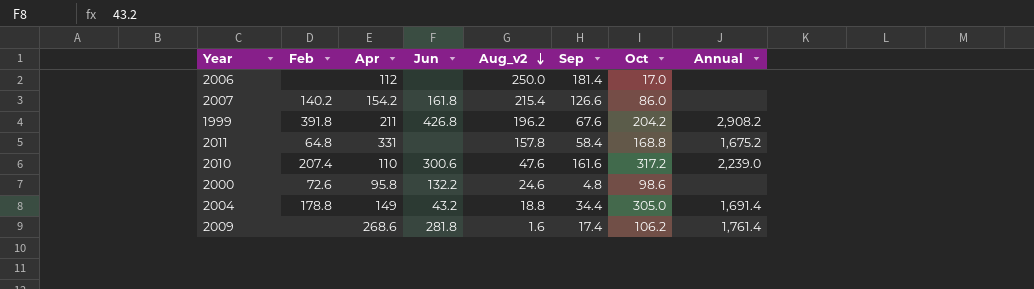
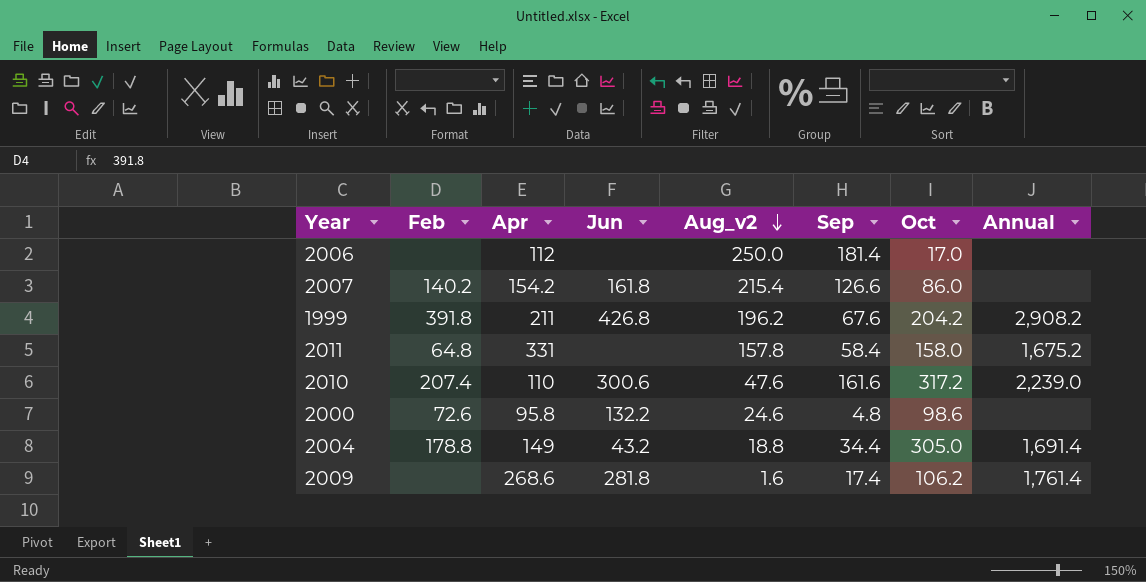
2011 | Oct: 168.8 -> 158.0

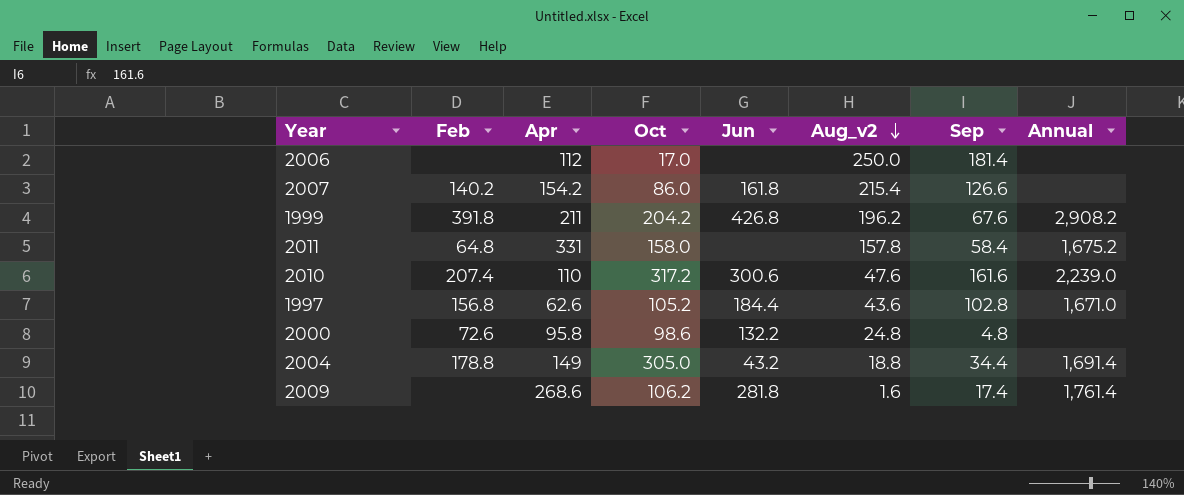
column Oct | position: 7 -> 4
row 1997: none -> 156.8 | 62.6 | 105.2 | 184.4 | 43.6 | 102.8 | 1,671.0
2000 | Aug_v2: 24.6 -> 24.8

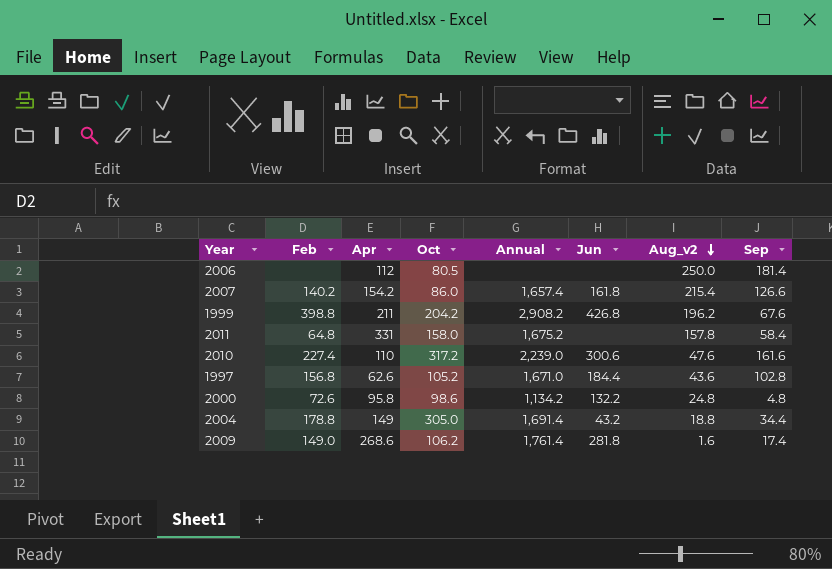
column Annual | position: 8 -> 5
2006 | Oct: 17.0 -> 80.5
2007 | Annual: none -> 1,657.4
1999 | Feb: 391.8 -> 398.8
2010 | Feb: 207.4 -> 227.4
2000 | Annual: none -> 1,134.2
2009 | Feb: none -> 149.0

